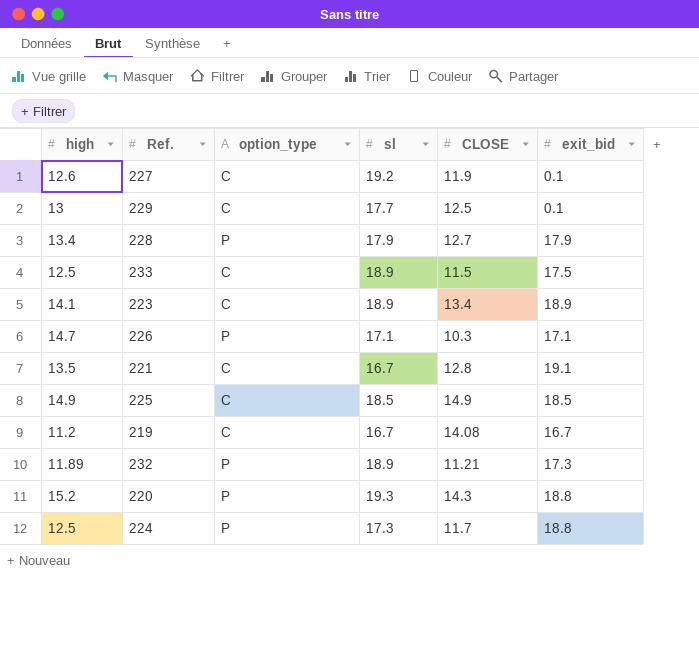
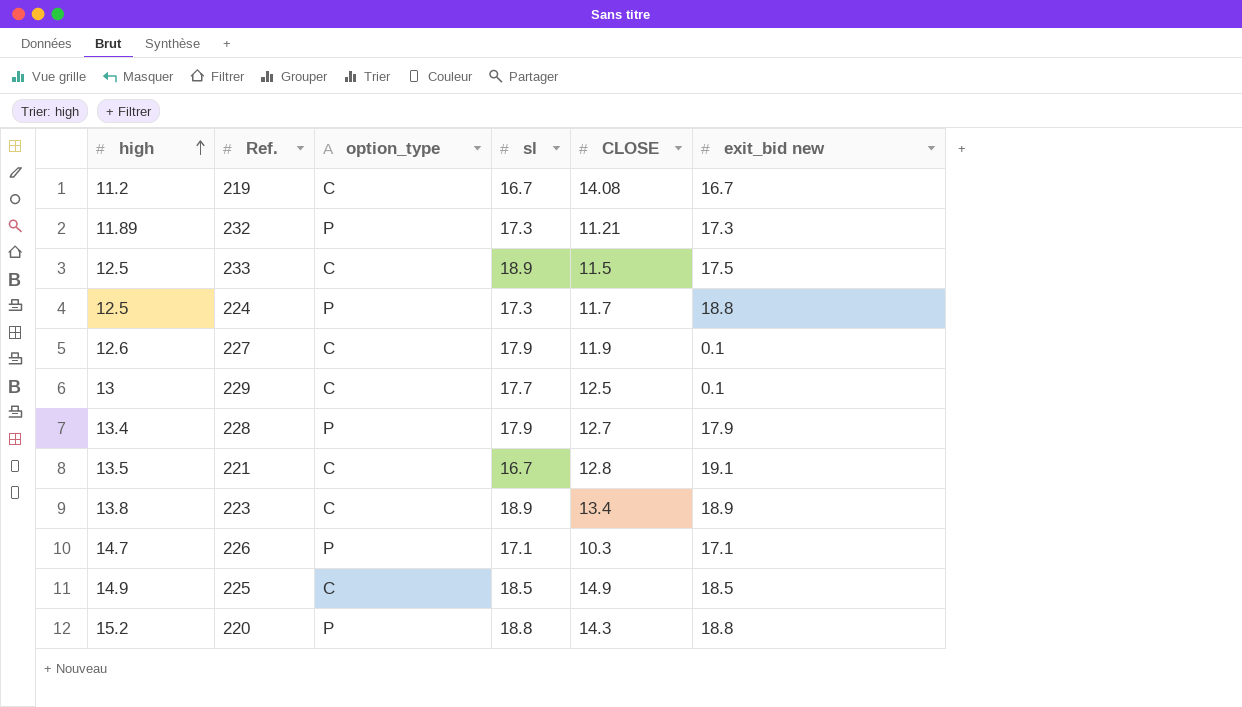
row order: none -> high ascending
column name: exit_bid -> exit_bid new
232 | sl: 18.9 -> 17.3
227 | sl: 19.2 -> 17.9
223 | high: 14.1 -> 13.8
220 | sl: 19.3 -> 18.8

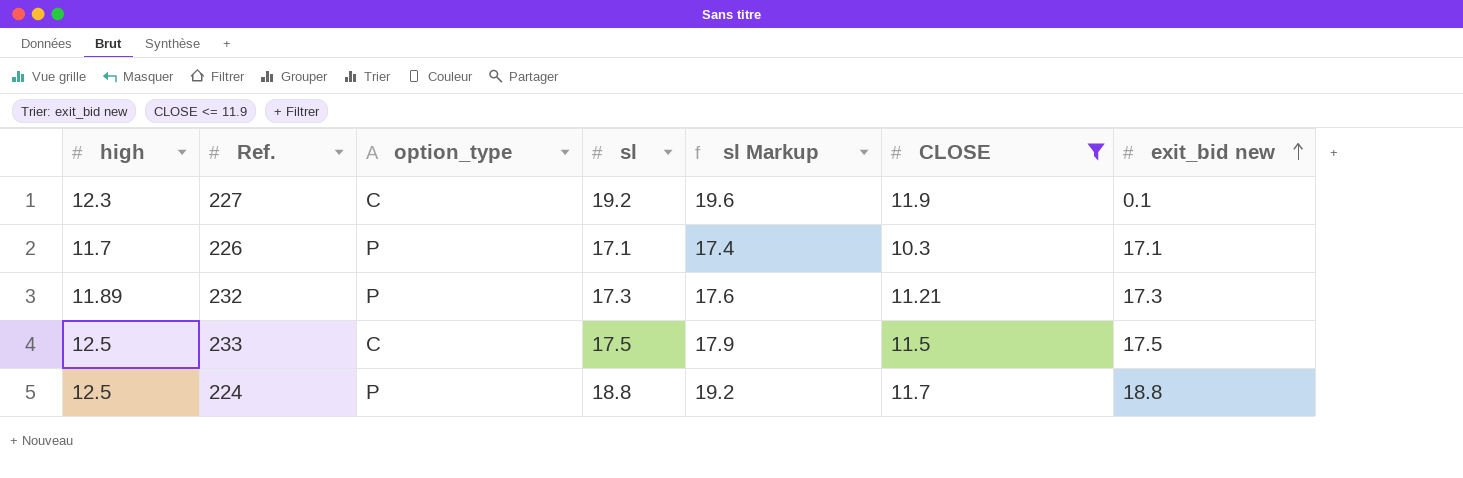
filter: none -> CLOSE <= 11.9
row order: high ascending -> exit_bid new ascending
column sl Markup | formula: none -> [sl] * 1.02
227 | high: 12.6 -> 12.3
227 | sl: 17.9 -> 19.2
226 | high: 14.7 -> 11.7
233 | sl: 18.9 -> 17.5
224 | sl: 17.3 -> 18.8

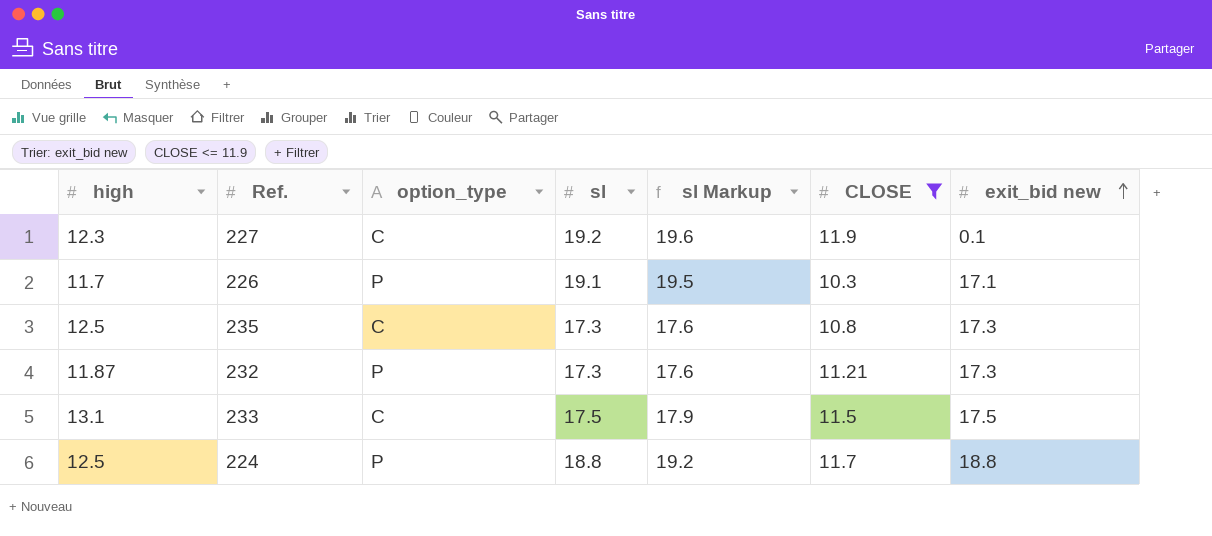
226 | sl: 17.1 -> 19.1
226 | sl Markup: 17.4 -> 19.5
row 235: none -> 12.5 | C | 17.3 | 17.6 | 10.8 | 17.3
232 | high: 11.89 -> 11.87
233 | high: 12.5 -> 13.1

